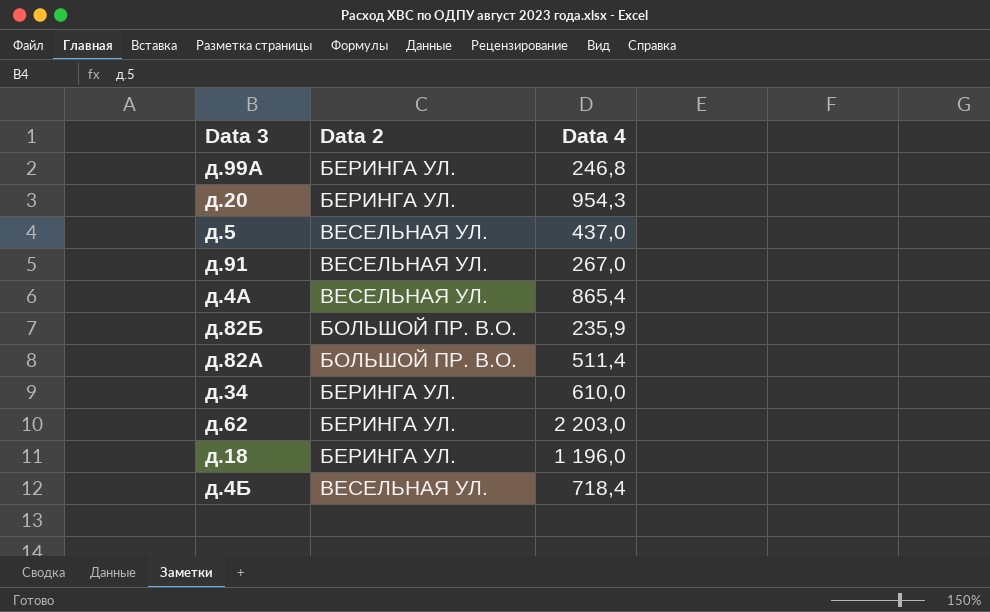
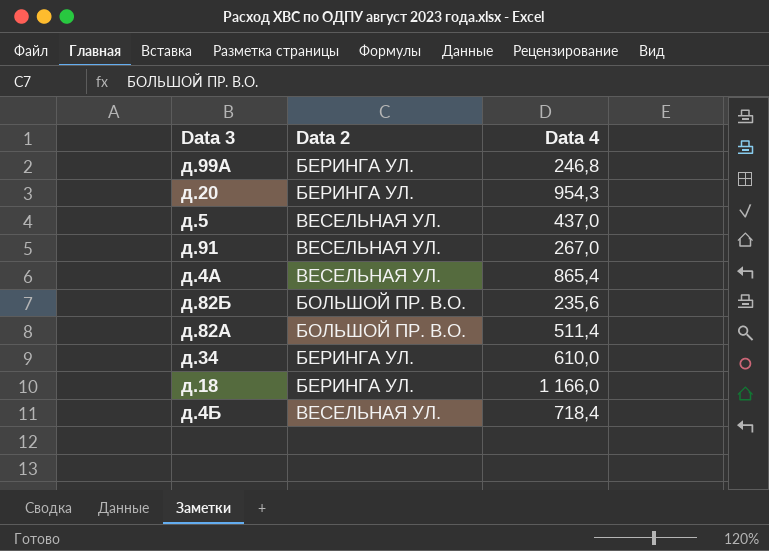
row д.62: БЕРИНГА УЛ. | 2 203,0 -> none
д.82Б | Data 4: 235,9 -> 235,6
д.18 | Data 4: 1 196,0 -> 1 166,0

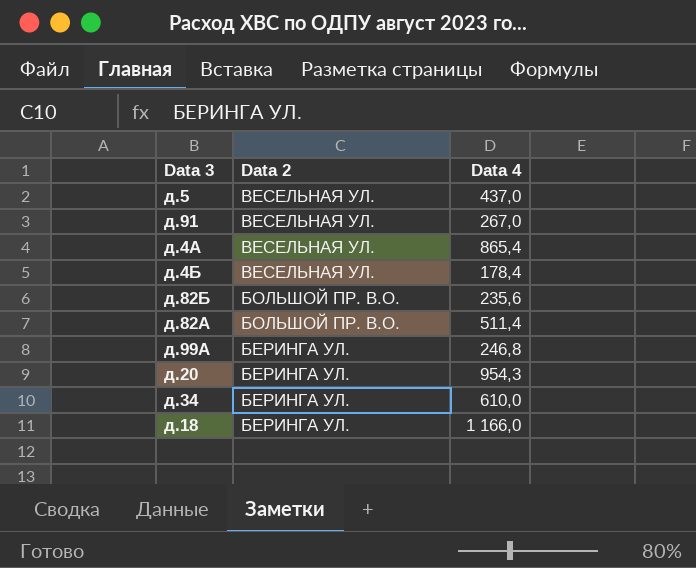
row order: none -> Data 2 descending
д.4Б | Data 4: 718,4 -> 178,4

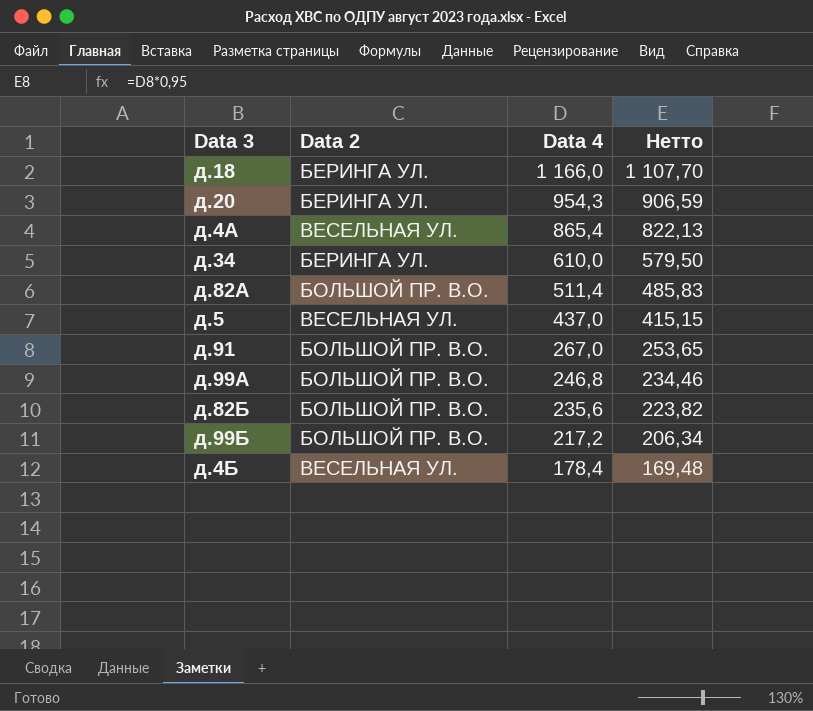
row order: Data 2 descending -> Data 4 descending
column Нетто | formula: none -> [Data 4] * 0,95
д.91 | Data 2: ВЕСЕЛЬНАЯ УЛ. -> БОЛЬШОЙ ПР. В.О.
д.99А | Data 2: БЕРИНГА УЛ. -> БОЛЬШОЙ ПР. В.О.
row д.99Б: none -> БОЛЬШОЙ ПР. В.О. | 217,2 | 206,34

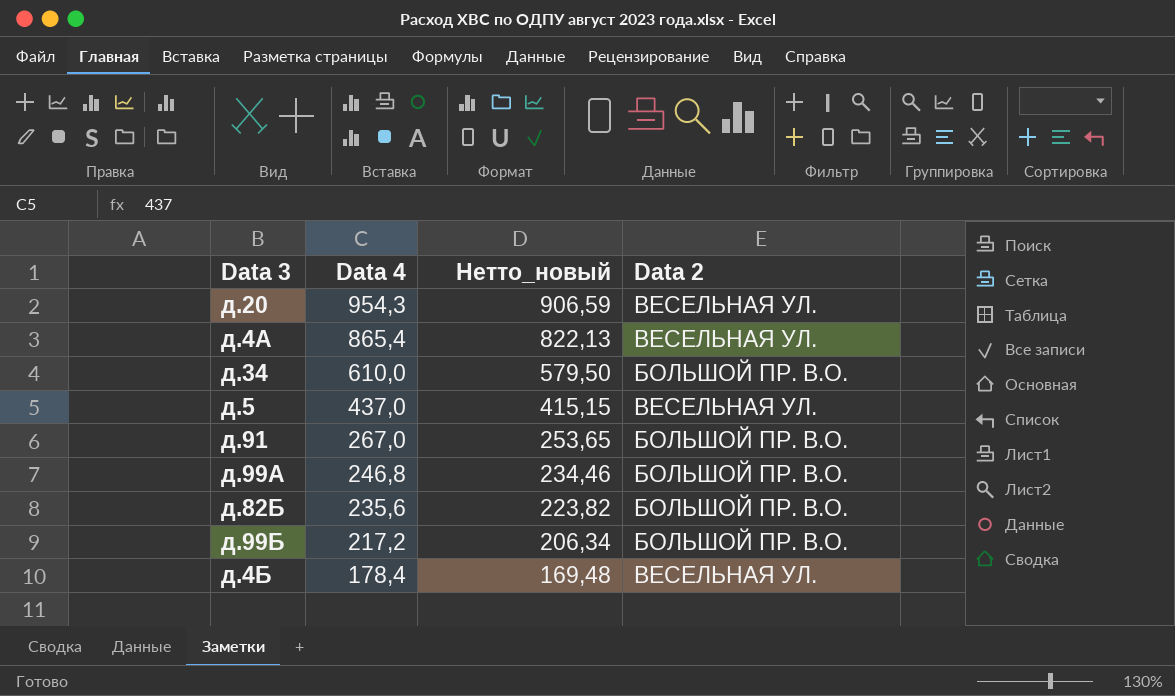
column name: Нетто -> Нетто_новый
column Data 2 | position: 2 -> 4
row д.18: БЕРИНГА УЛ. | 1 166,0 | 1 107,70 -> none
row д.82А: БОЛЬШОЙ ПР. В.О. | 511,4 | 485,83 -> none
д.20 | Data 2: БЕРИНГА УЛ. -> ВЕСЕЛЬНАЯ УЛ.
д.34 | Data 2: БЕРИНГА УЛ. -> БОЛЬШОЙ ПР. В.О.

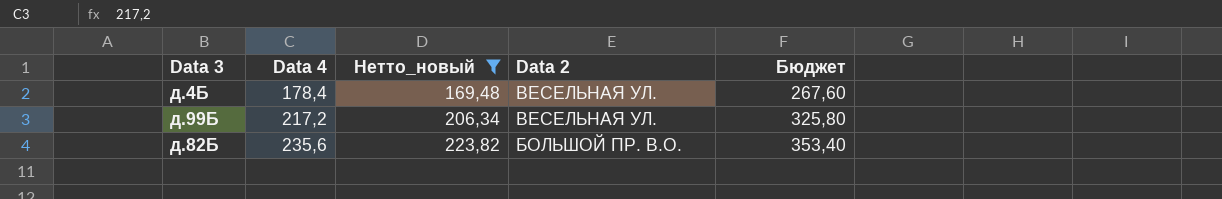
filter: none -> Нетто_новый <= 223,82
row order: Data 4 descending -> Data 4 ascending
column Бюджет | formula: none -> [Data 4] * 1,5
д.99Б | Data 2: БОЛЬШОЙ ПР. В.О. -> ВЕСЕЛЬНАЯ УЛ.

